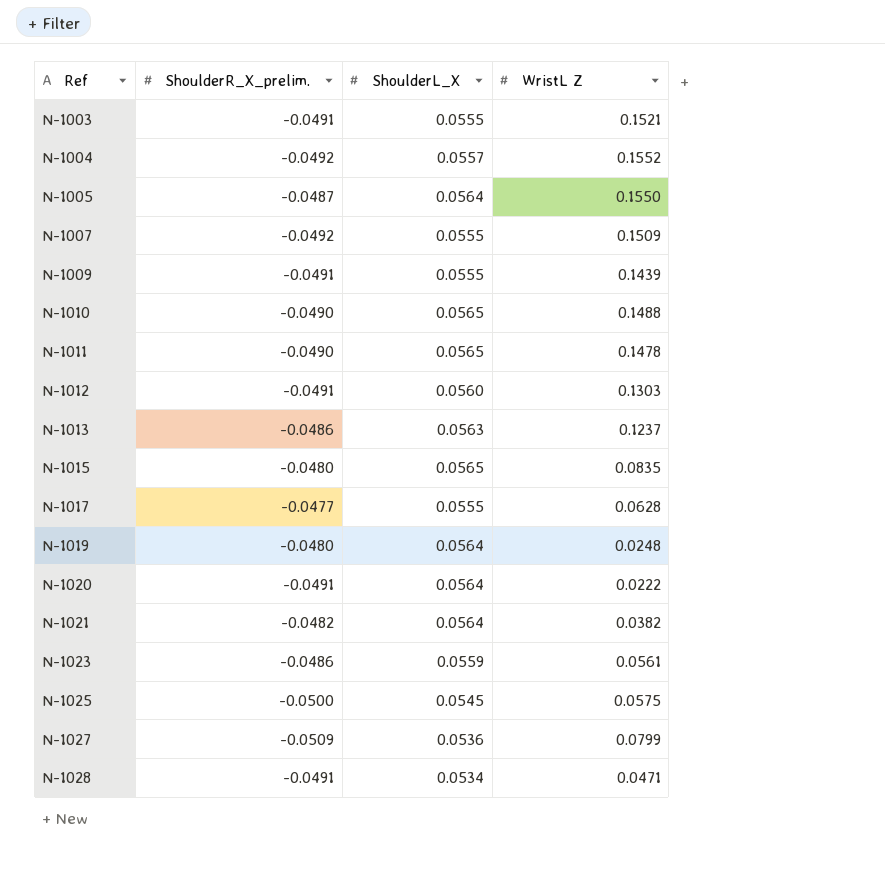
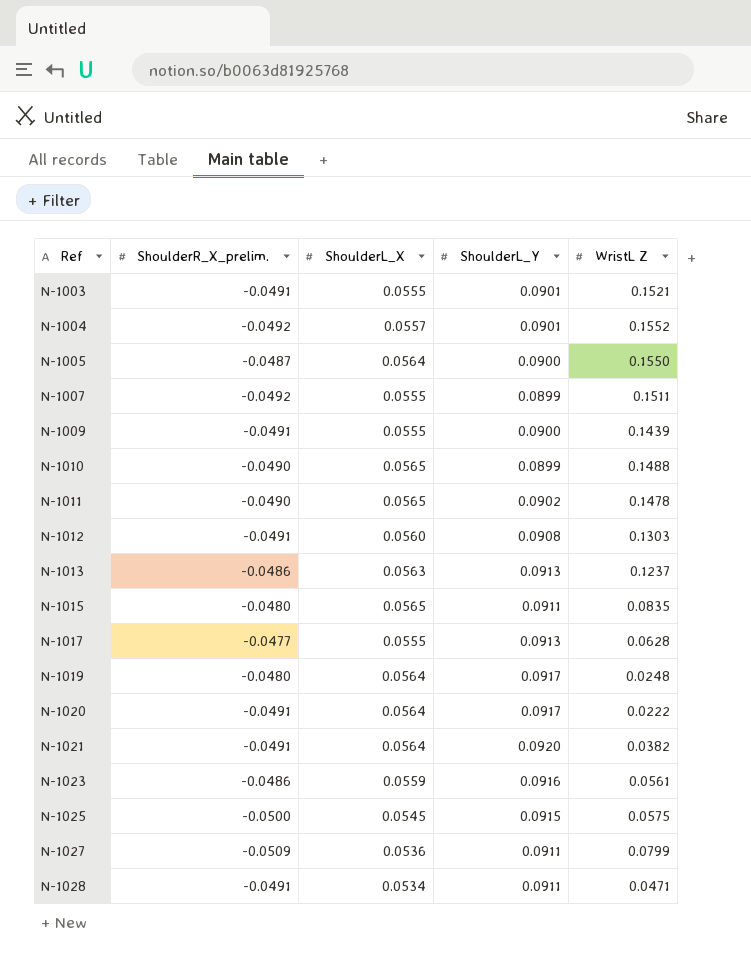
column ShoulderL_Y | position: none -> 4
N-1007 | WristL Z: 0.1509 -> 0.1511
N-1021 | ShoulderR_X_prelim.: -0.0482 -> -0.0491

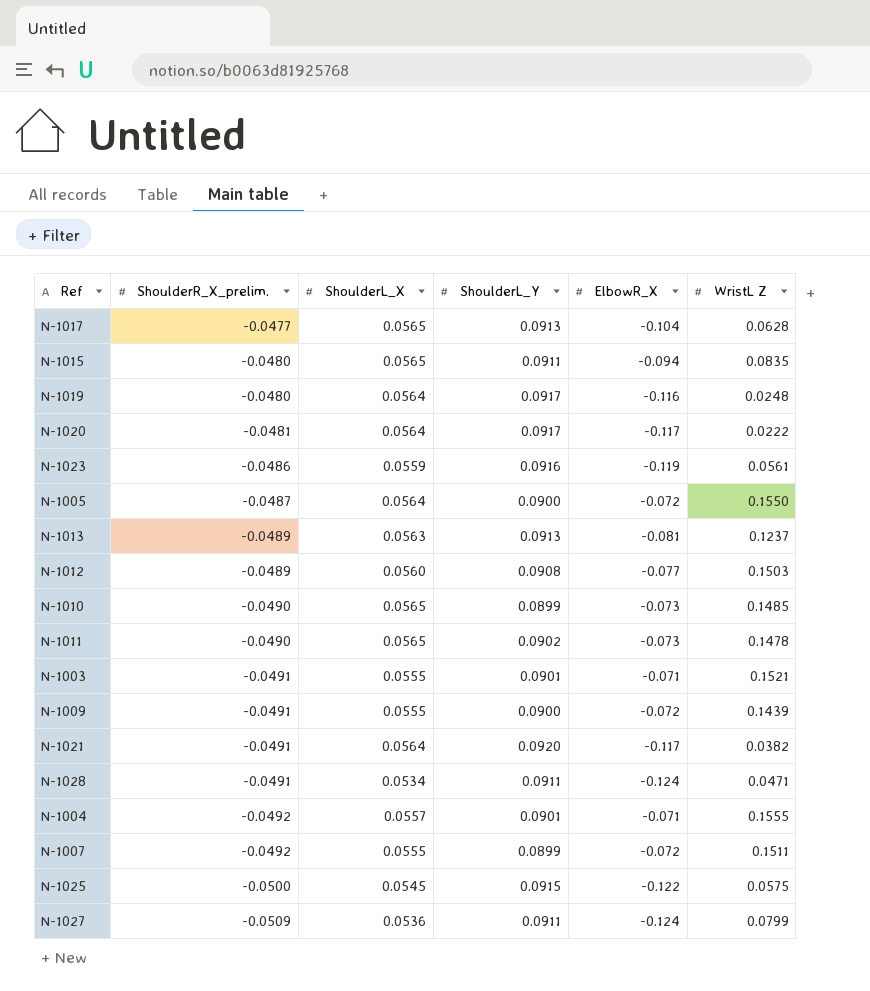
row order: Ref ascending -> ShoulderR_X_prelim. descending
column ElbowR_X | position: none -> 5
N-1017 | ShoulderL_X: 0.0555 -> 0.0565
N-1020 | ShoulderR_X_prelim.: -0.0491 -> -0.0481
N-1013 | ShoulderR_X_prelim.: -0.0486 -> -0.0489
N-1012 | ShoulderR_X_prelim.: -0.0491 -> -0.0489
N-1012 | WristL Z: 0.1303 -> 0.1503
N-1010 | WristL Z: 0.1488 -> 0.1485
N-1004 | WristL Z: 0.1552 -> 0.1555

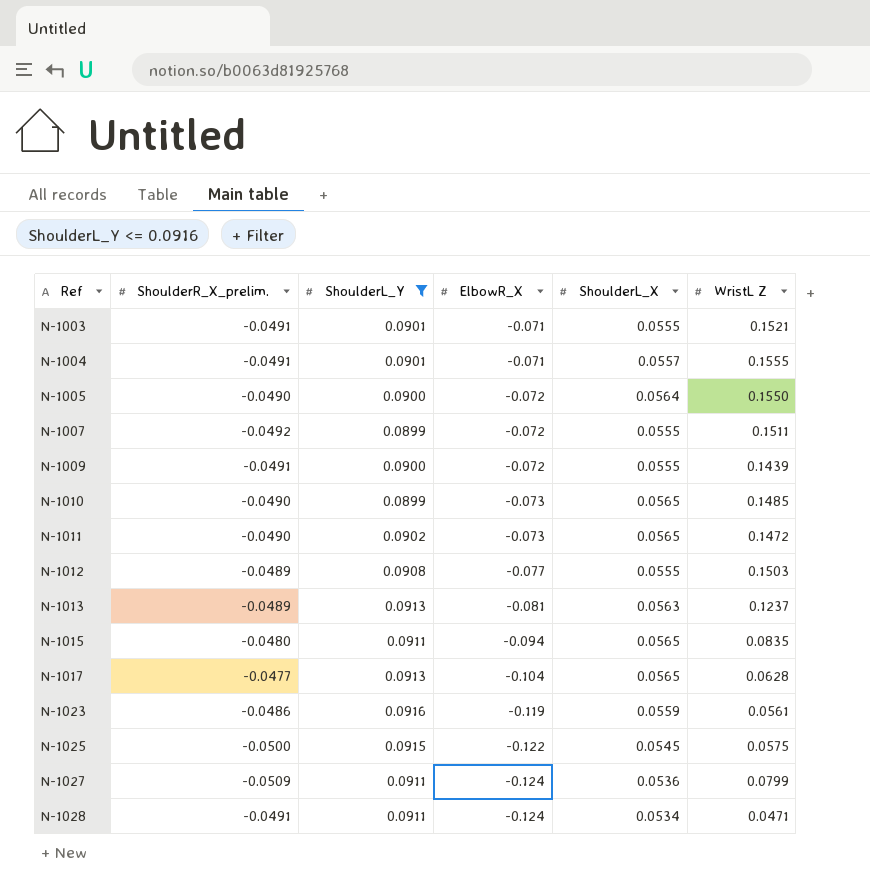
filter: none -> ShoulderL_Y <= 0.0916
row order: ShoulderR_X_prelim. descending -> Ref ascending
column ShoulderL_X | position: 3 -> 5
N-1004 | ShoulderR_X_prelim.: -0.0492 -> -0.0491
N-1005 | ShoulderR_X_prelim.: -0.0487 -> -0.0490
N-1011 | WristL Z: 0.1478 -> 0.1472
N-1012 | ShoulderL_X: 0.0560 -> 0.0555

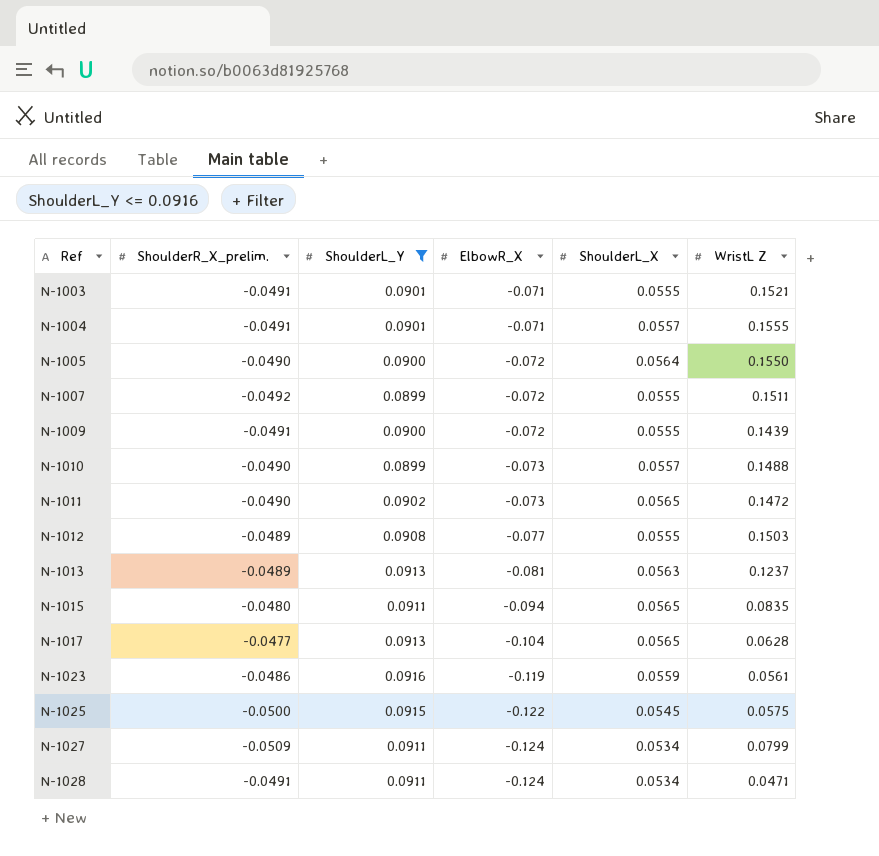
N-1010 | ShoulderL_X: 0.0565 -> 0.0557
N-1010 | WristL Z: 0.1485 -> 0.1488
N-1027 | ShoulderL_X: 0.0536 -> 0.0534

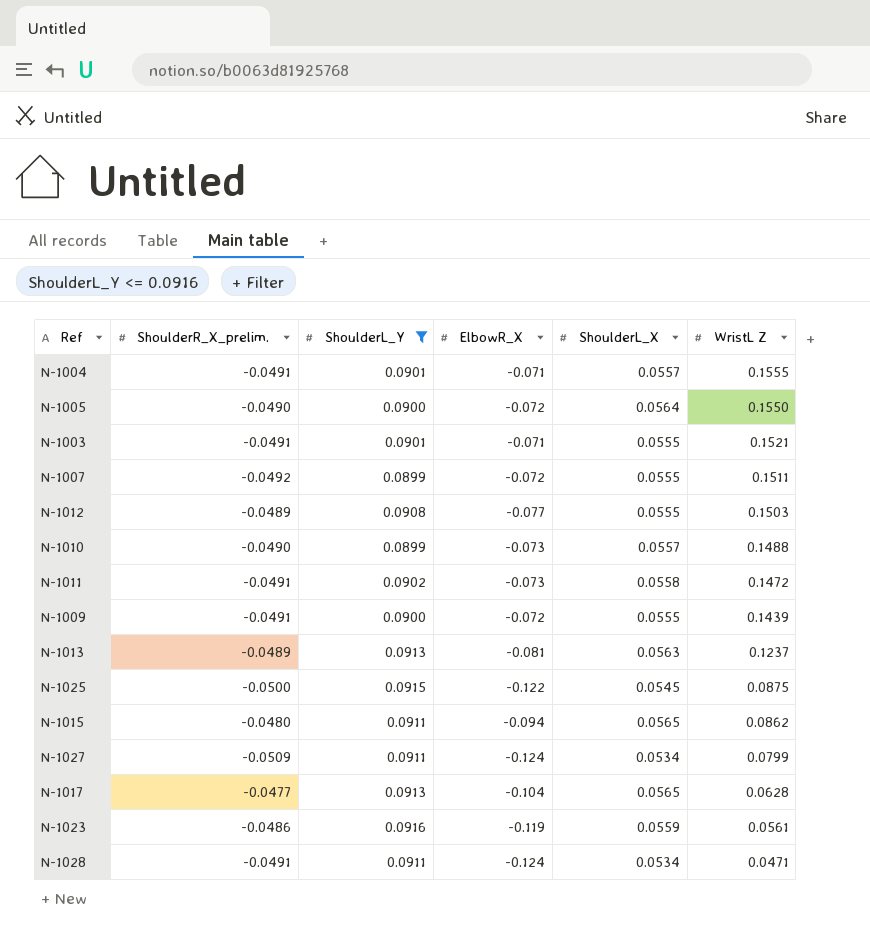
row order: Ref ascending -> WristL Z descending
N-1011 | ShoulderR_X_prelim.: -0.0490 -> -0.0491
N-1011 | ShoulderL_X: 0.0565 -> 0.0558
N-1025 | WristL Z: 0.0575 -> 0.0875
N-1015 | WristL Z: 0.0835 -> 0.0862

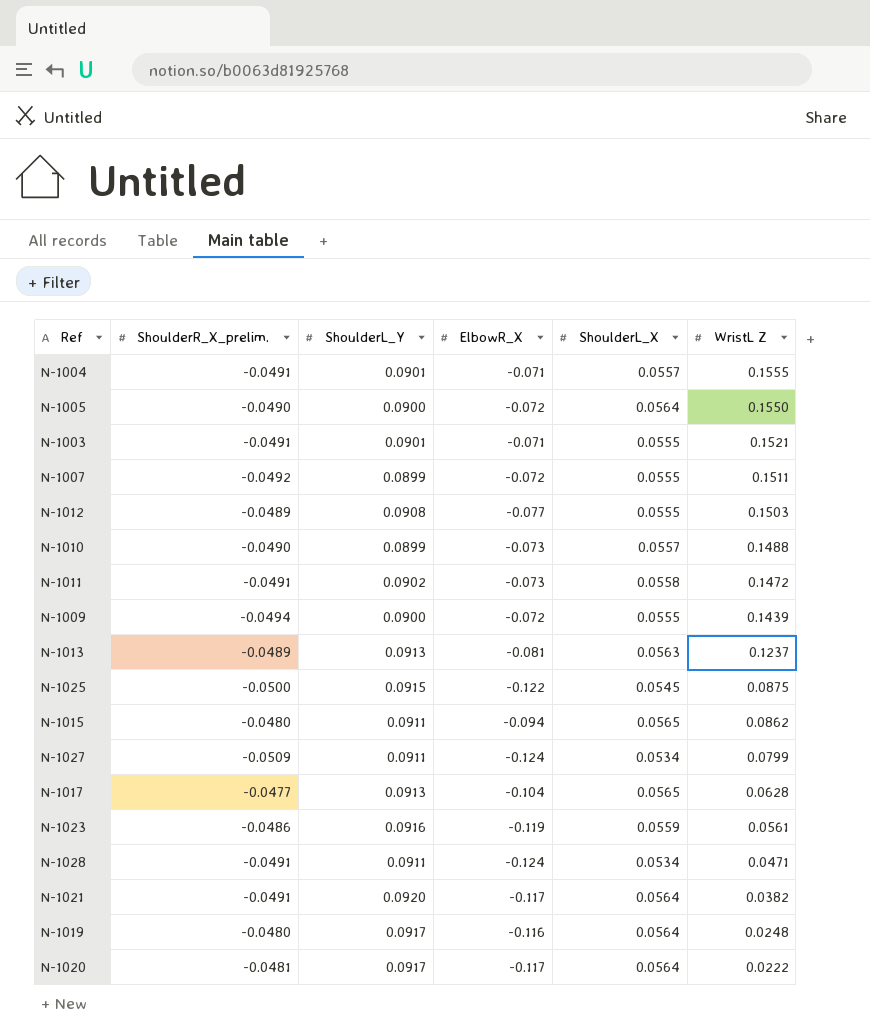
filter: ShoulderL_Y <= 0.0916 -> none
N-1009 | ShoulderR_X_prelim.: -0.0491 -> -0.0494

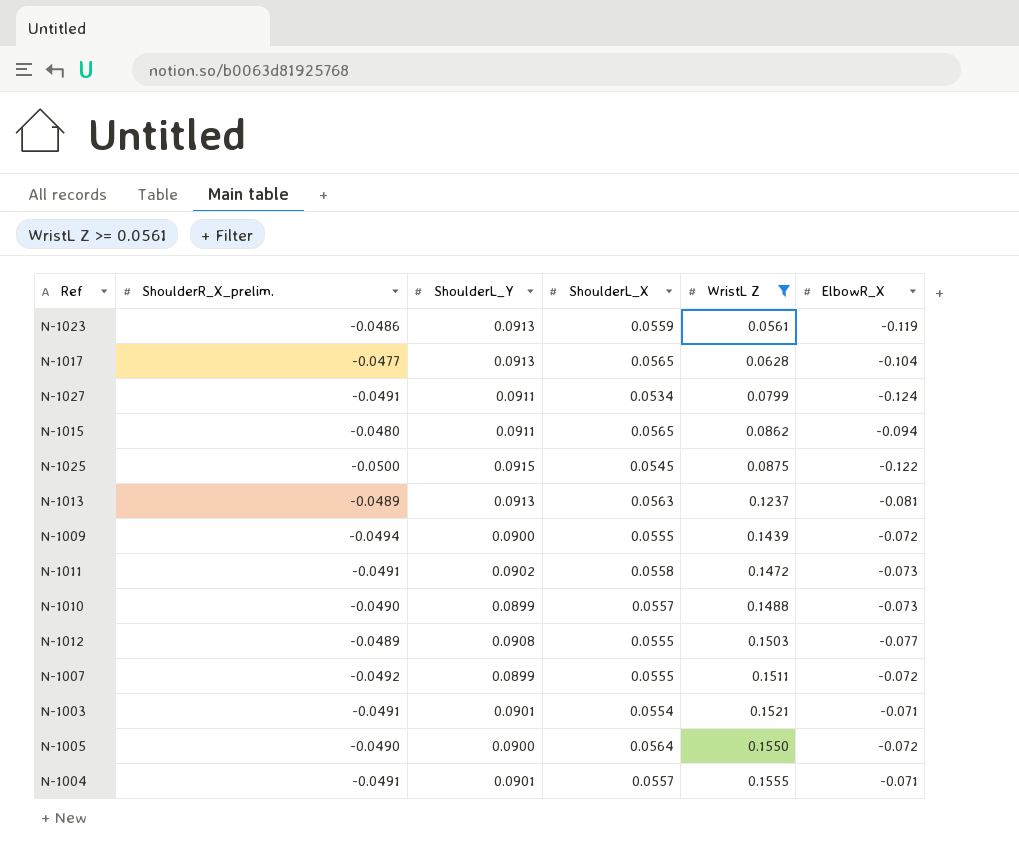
filter: none -> WristL Z >= 0.0561
row order: WristL Z descending -> WristL Z ascending
column ElbowR_X | position: 4 -> 6
N-1023 | ShoulderL_Y: 0.0916 -> 0.0913
N-1027 | ShoulderR_X_prelim.: -0.0509 -> -0.0491
N-1003 | ShoulderL_X: 0.0555 -> 0.0554

